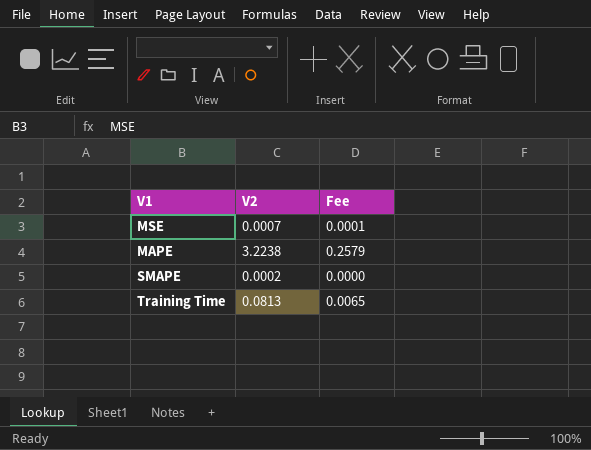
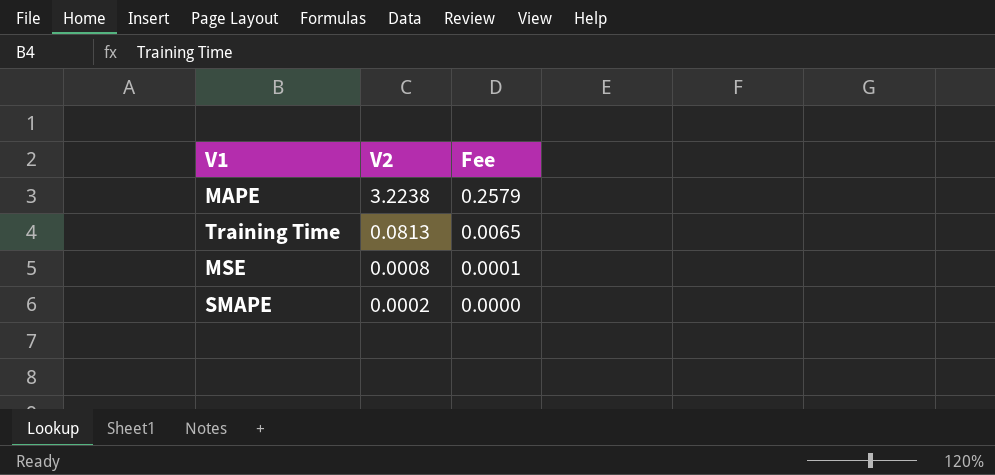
row order: none -> V2 descending
MSE | V2: 0.0007 -> 0.0008

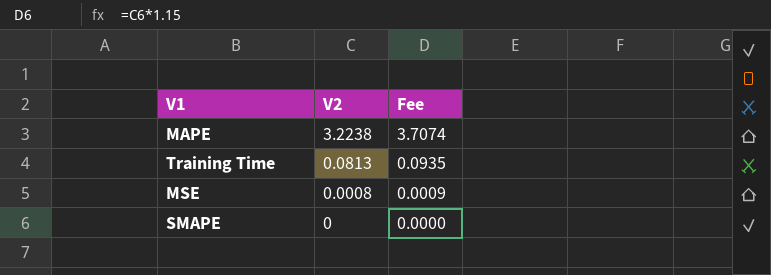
column Fee | formula: [V2] * 0.08 -> [V2] * 1.15
SMAPE | V2: 0.0002 -> 0

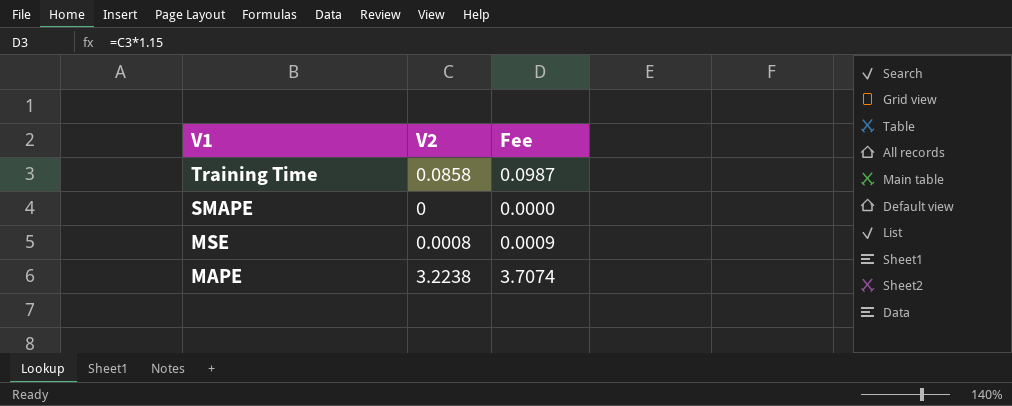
row order: V2 descending -> V1 descending
Training Time | V2: 0.0813 -> 0.0858
Training Time | Fee: 0.0935 -> 0.0987

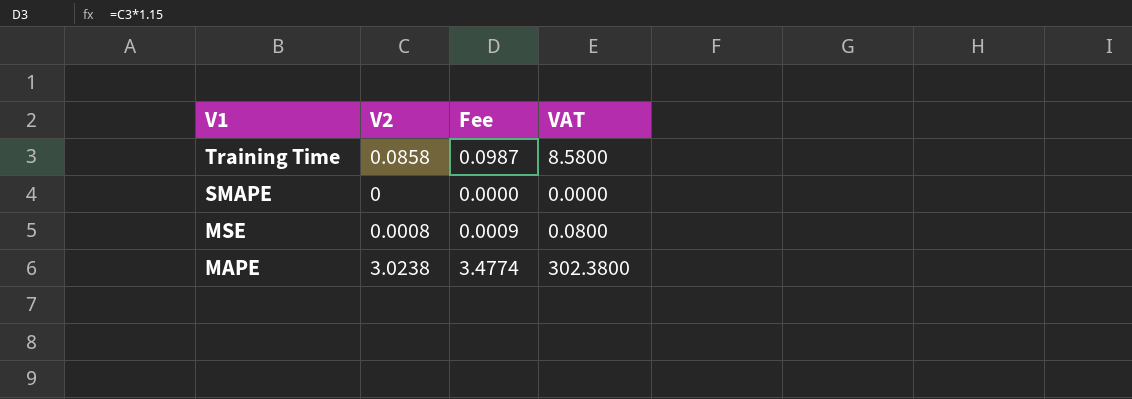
column VAT | formula: none -> [V2] * 100
MAPE | V2: 3.2238 -> 3.0238
MAPE | Fee: 3.7074 -> 3.4774

